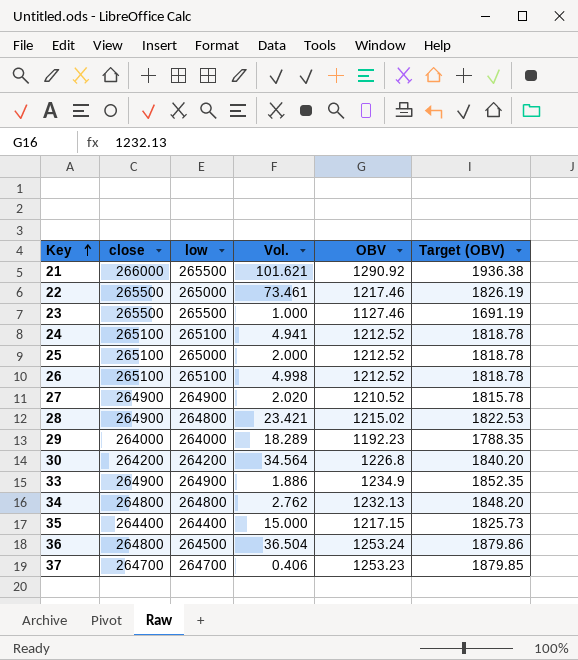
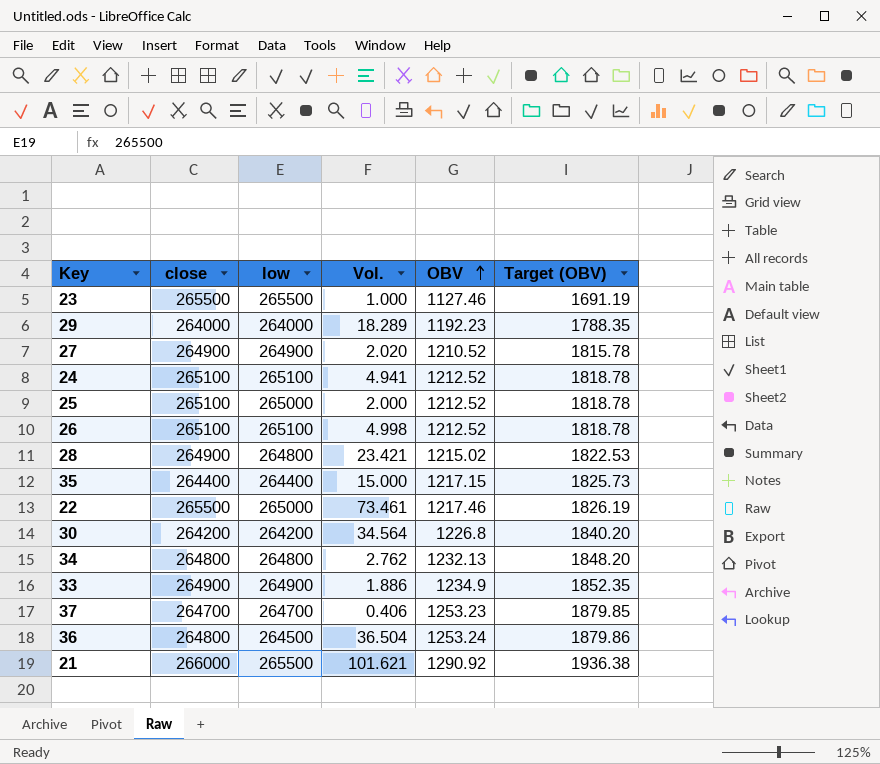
row order: Key ascending -> OBV ascending

